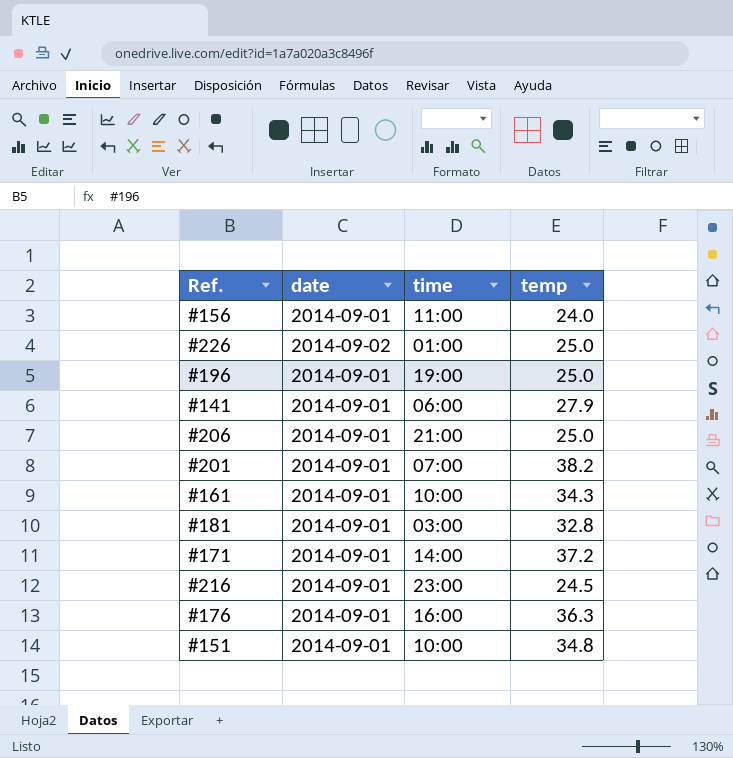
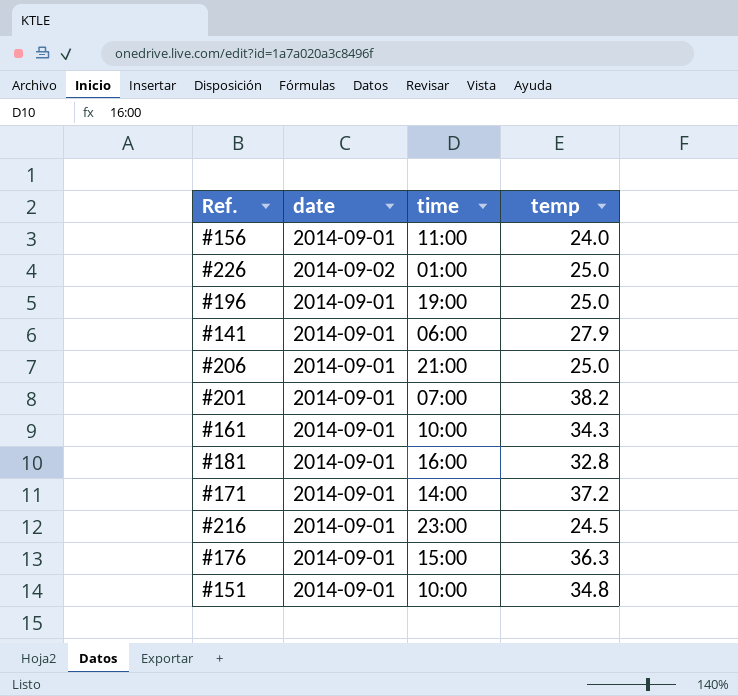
#181 | time: 03:00 -> 16:00
#176 | time: 16:00 -> 15:00

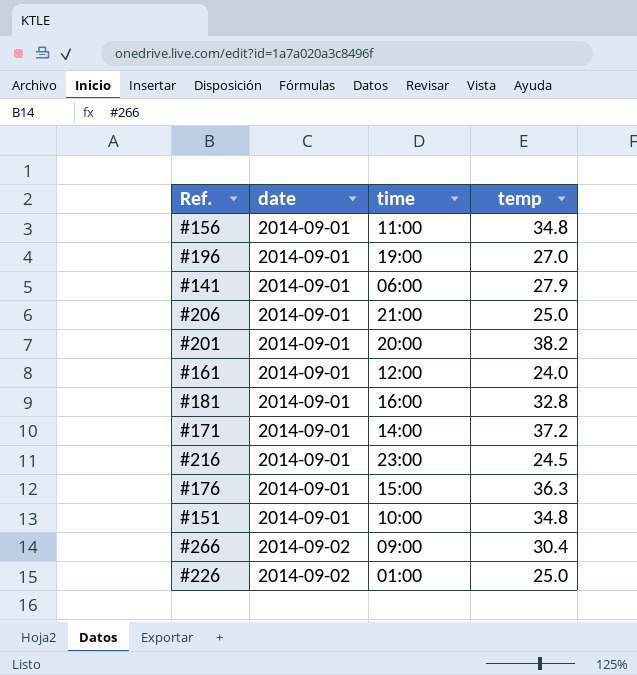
row order: none -> date ascending
#156 | temp: 24.0 -> 34.8
#196 | temp: 25.0 -> 27.0
#201 | time: 07:00 -> 20:00
#161 | time: 10:00 -> 12:00
#161 | temp: 34.3 -> 24.0
row #266: none -> 2014-09-02 | 09:00 | 30.4

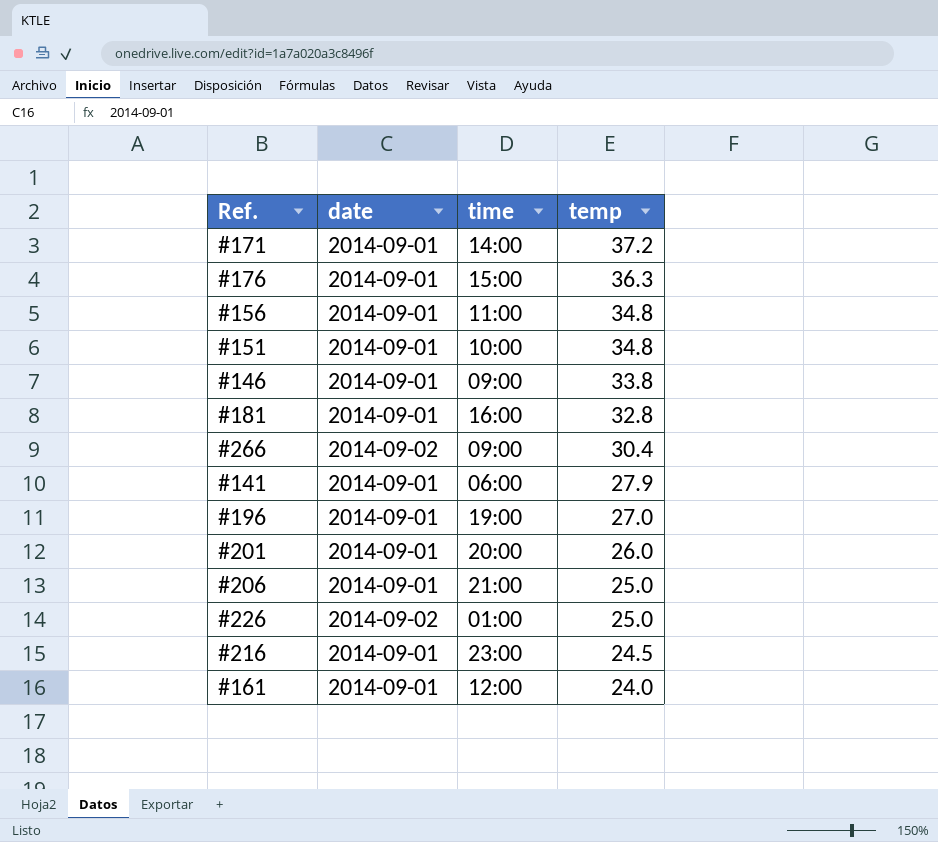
row order: date ascending -> temp descending
row #146: none -> 2014-09-01 | 09:00 | 33.8
#201 | temp: 38.2 -> 26.0

